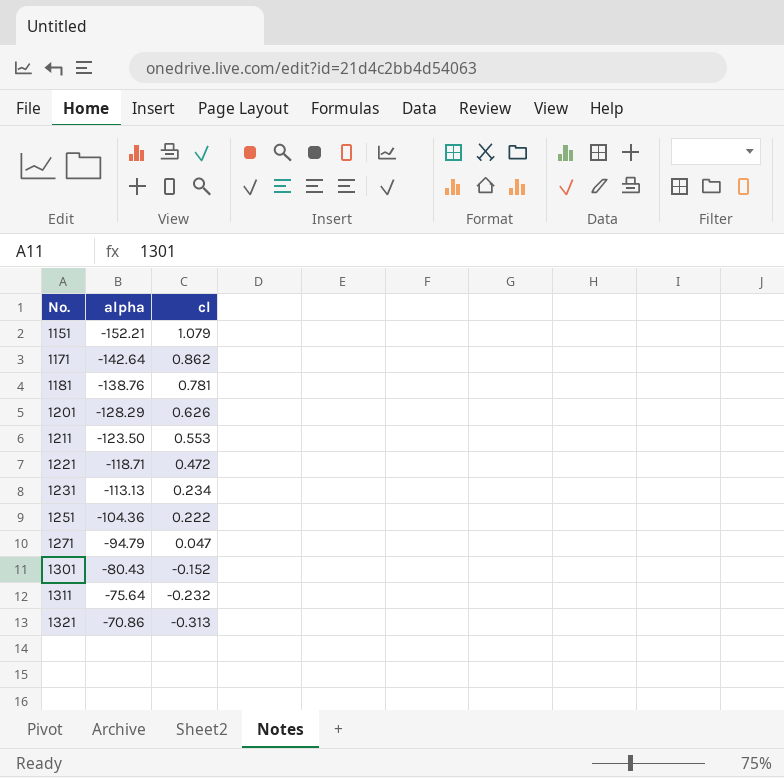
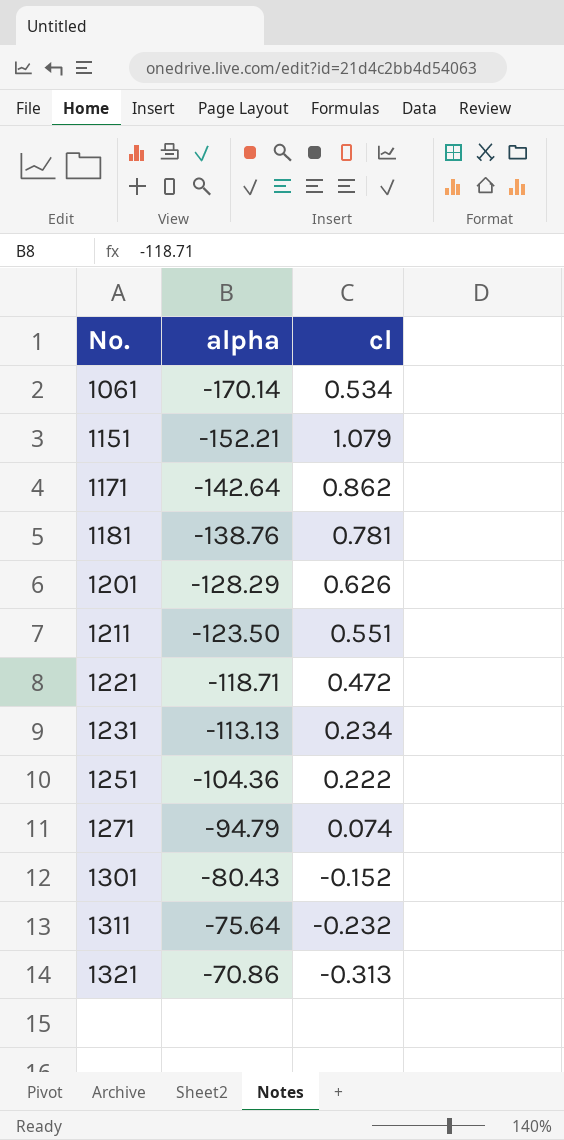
row 1061: none -> -170.14 | 0.534
1211 | cl: 0.553 -> 0.551
1271 | cl: 0.047 -> 0.074

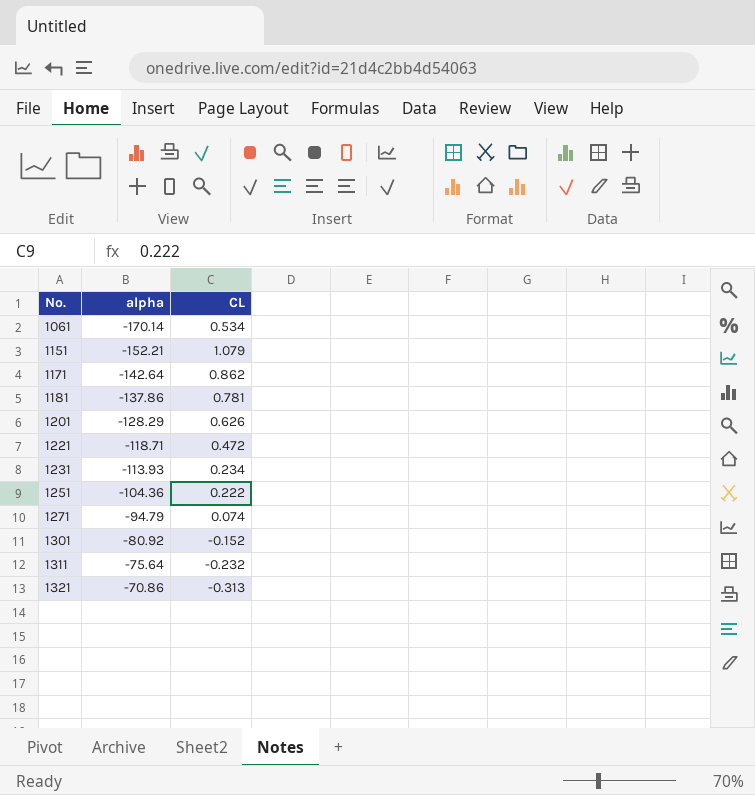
column name: cl -> CL
row 1211: -123.50 | 0.551 -> none
1181 | alpha: -138.76 -> -137.86
1231 | alpha: -113.13 -> -113.93
1301 | alpha: -80.43 -> -80.92

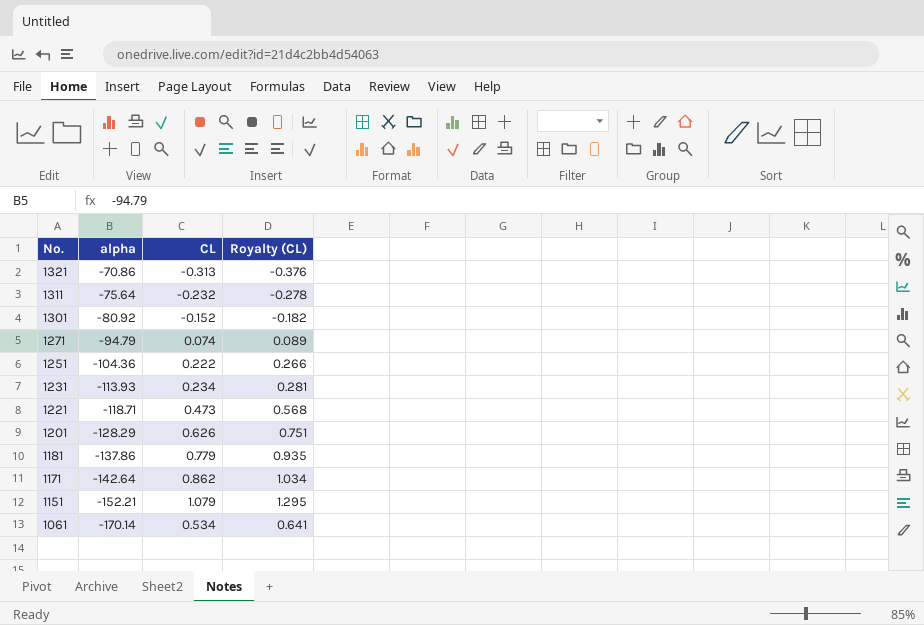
row order: No. ascending -> No. descending
column Royalty (CL) | formula: none -> [CL] * 1.2
1221 | CL: 0.472 -> 0.473
1181 | CL: 0.781 -> 0.779

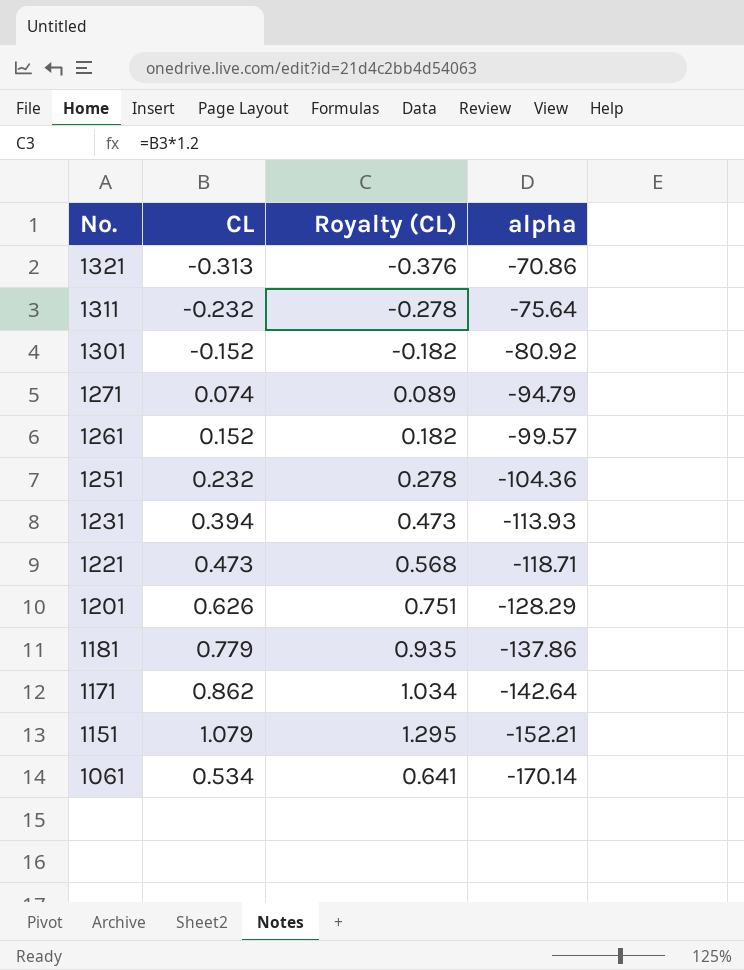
column alpha | position: 2 -> 4
row 1261: none -> 0.152 | 0.182 | -99.57
1251 | CL: 0.222 -> 0.232
1251 | Royalty (CL): 0.266 -> 0.278
1231 | CL: 0.234 -> 0.394
1231 | Royalty (CL): 0.281 -> 0.473

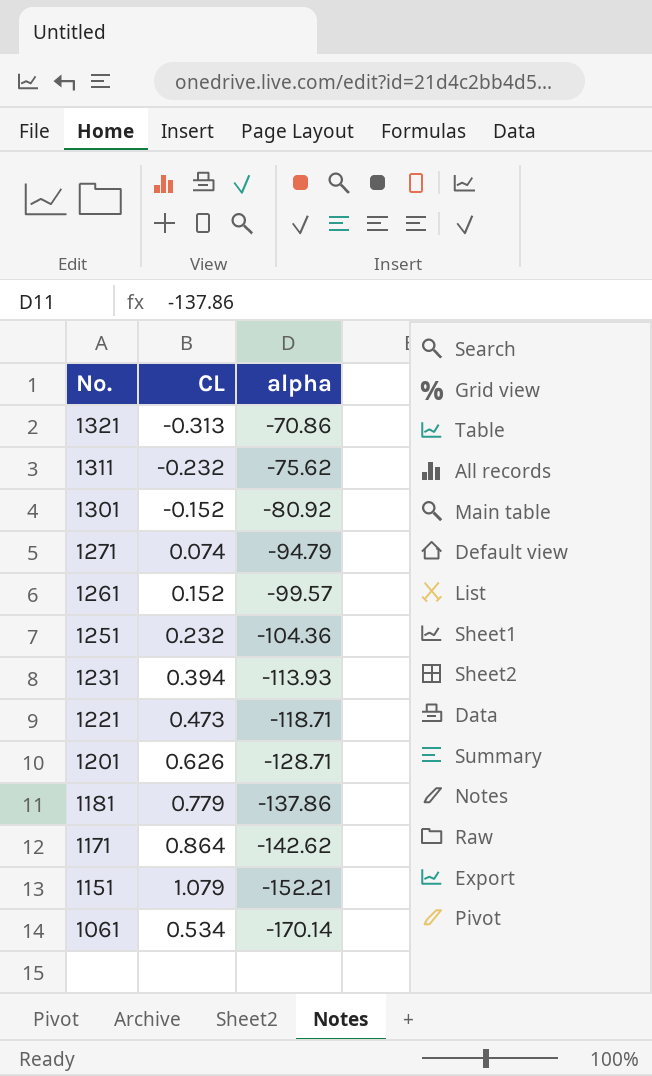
column Royalty (CL) | formula: [CL] * 1.2 -> none
1311 | alpha: -75.64 -> -75.62
1201 | alpha: -128.29 -> -128.71
1171 | CL: 0.862 -> 0.864
1171 | alpha: -142.64 -> -142.62

